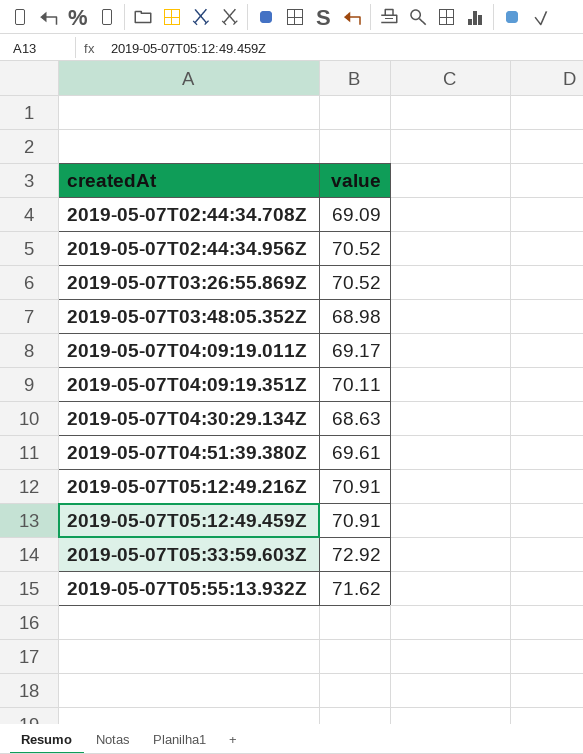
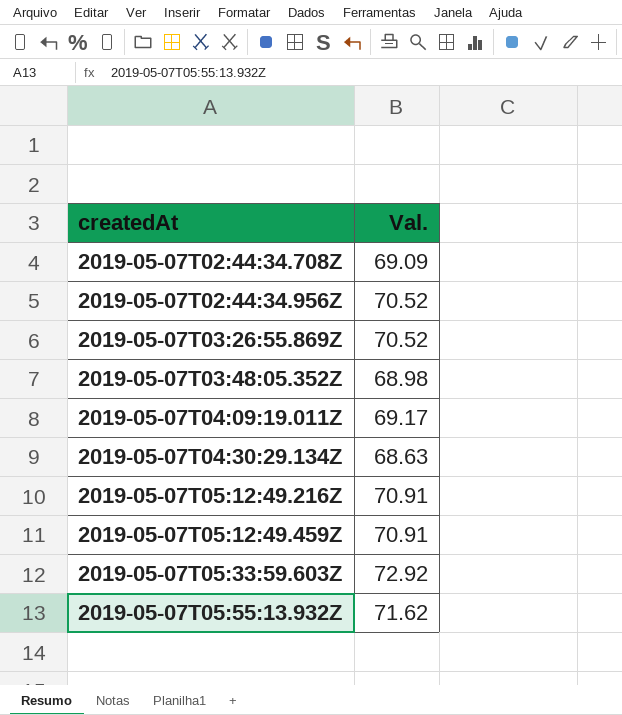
column name: value -> Val.
row 2019-05-07T04:09:19.351Z: 70.11 -> none
row 2019-05-07T04:51:39.380Z: 69.61 -> none

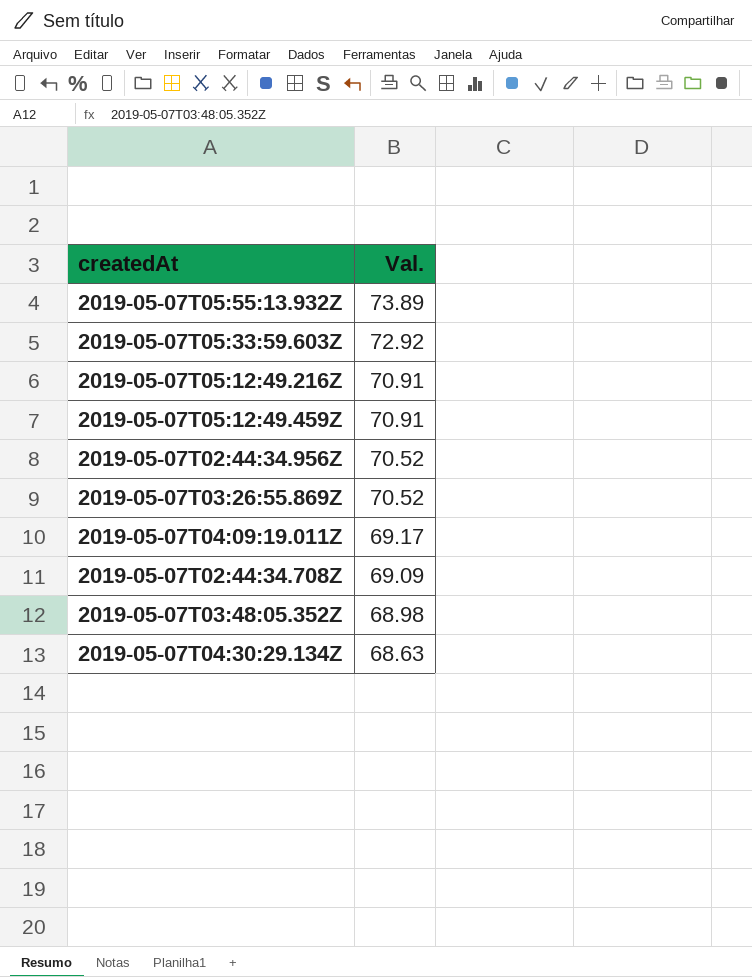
row order: createdAt ascending -> Val. descending
2019-05-07T05:55:13.932Z | Val.: 71.62 -> 73.89

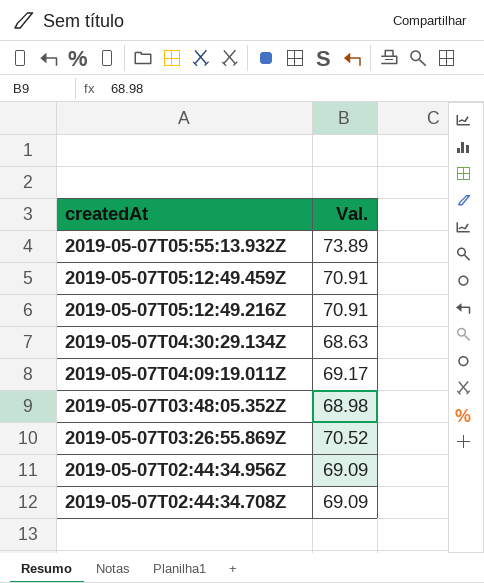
row order: Val. descending -> createdAt descending
row 2019-05-07T05:33:59.603Z: 72.92 -> none
2019-05-07T02:44:34.956Z | Val.: 70.52 -> 69.09

